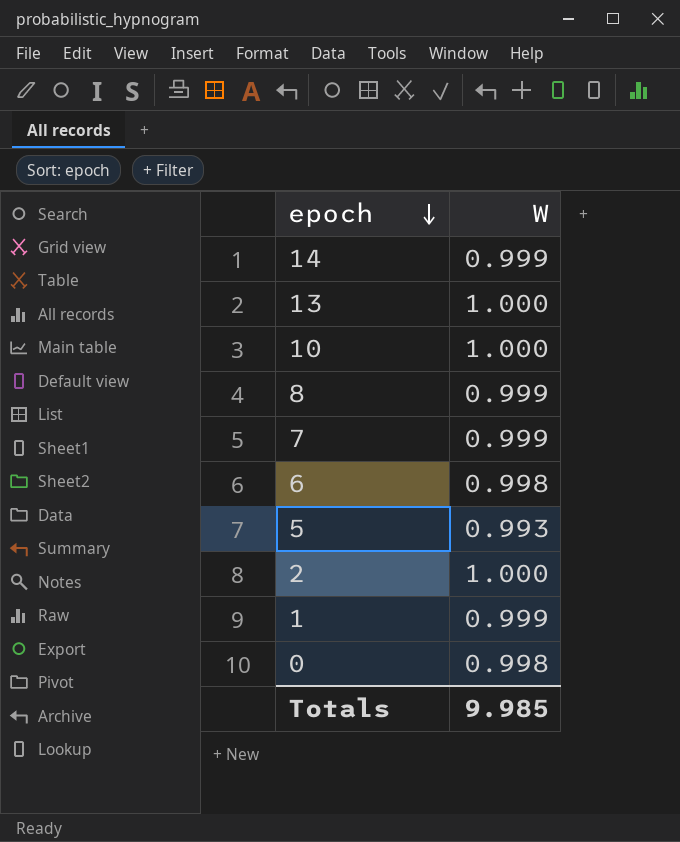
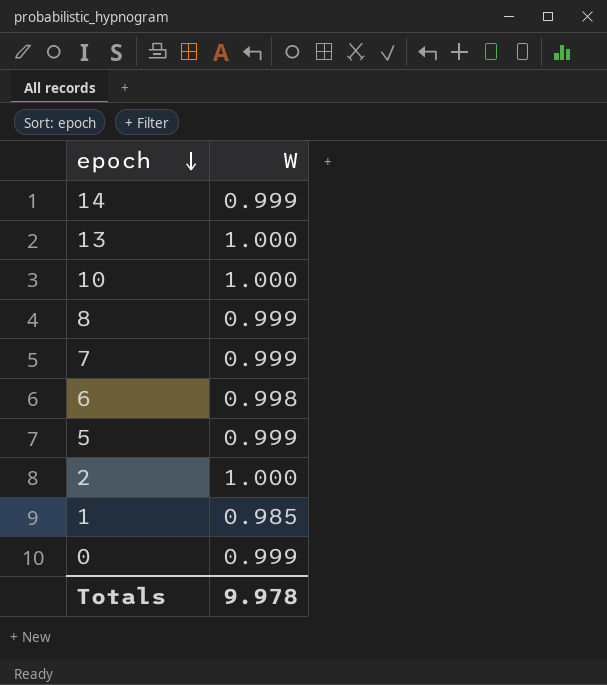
5 | W: 0.993 -> 0.999
1 | W: 0.999 -> 0.985
0 | W: 0.998 -> 0.999
Totals | W: 9.985 -> 9.978

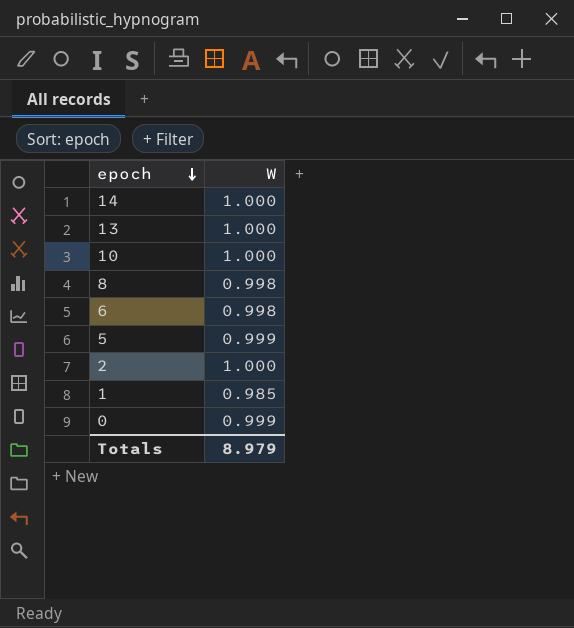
row 7: 0.999 -> none
14 | W: 0.999 -> 1.000
8 | W: 0.999 -> 0.998
Totals | W: 9.978 -> 8.979

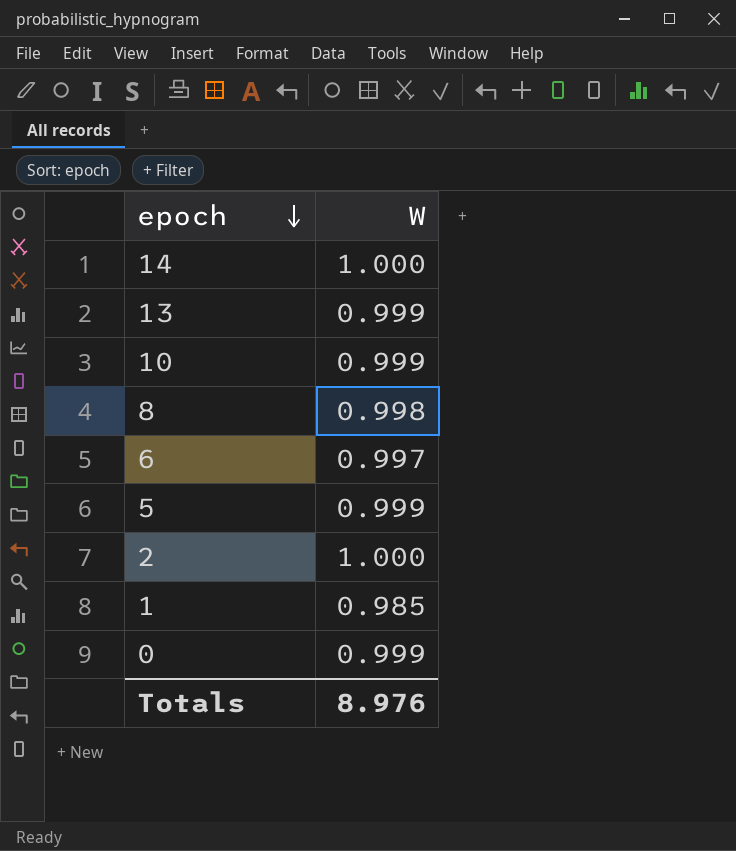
13 | W: 1.000 -> 0.999
10 | W: 1.000 -> 0.999
6 | W: 0.998 -> 0.997
Totals | W: 8.979 -> 8.976

